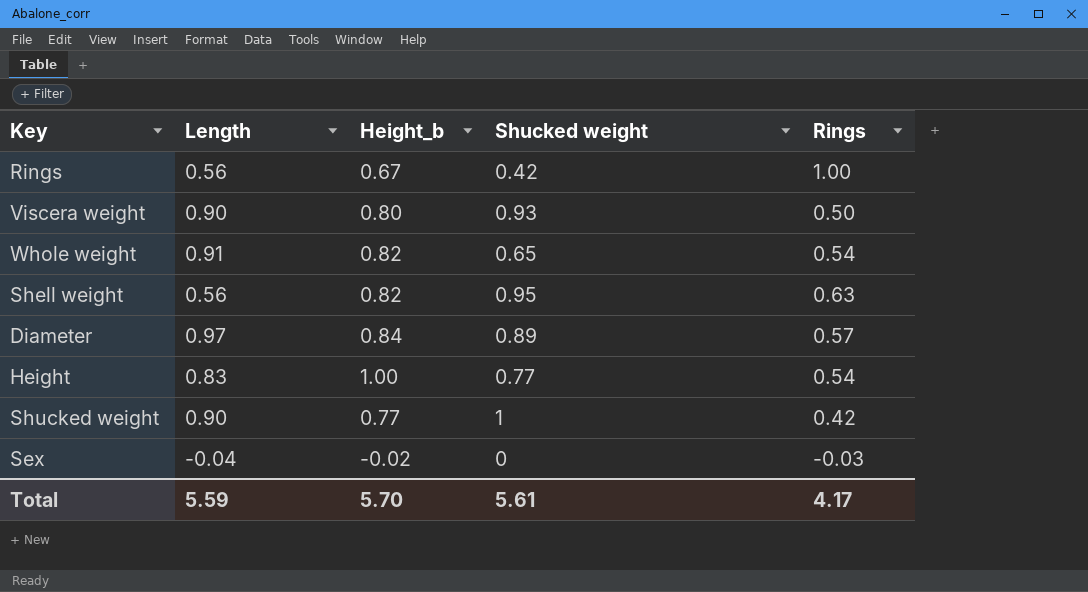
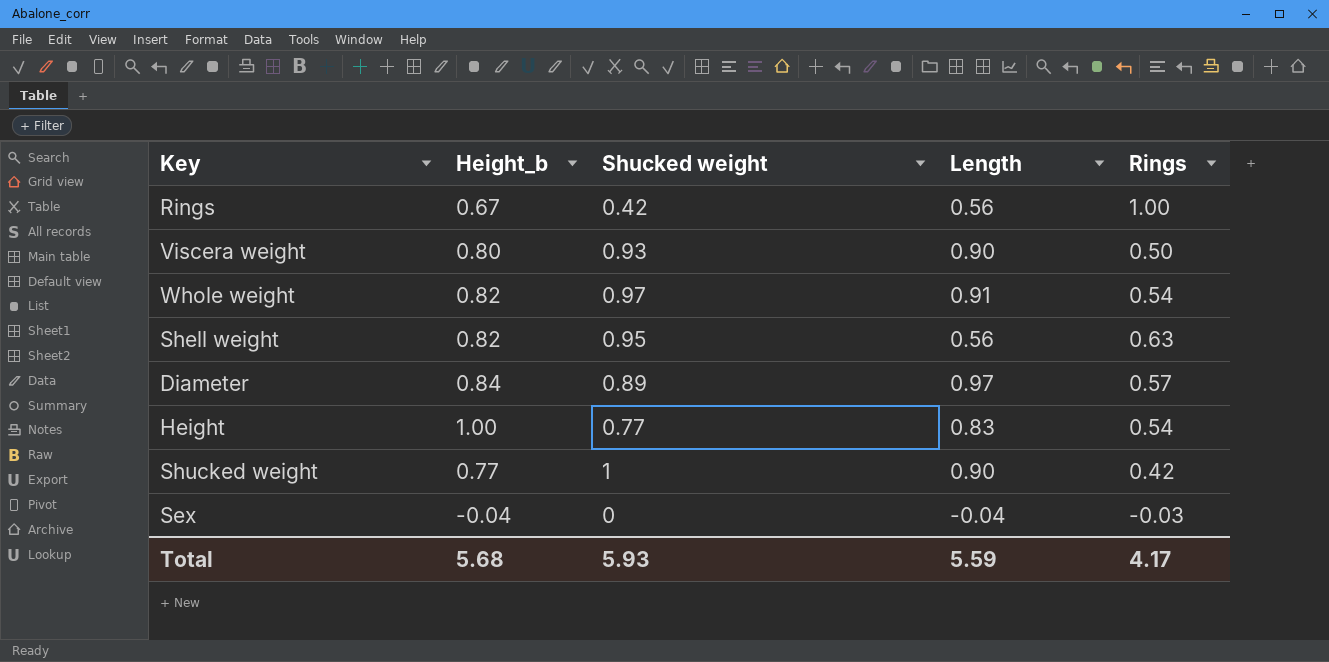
column Length | position: 2 -> 4
Whole weight | Shucked weight: 0.65 -> 0.97
Sex | Height_b: -0.02 -> -0.04
Total | Height_b: 5.70 -> 5.68
Total | Shucked weight: 5.61 -> 5.93

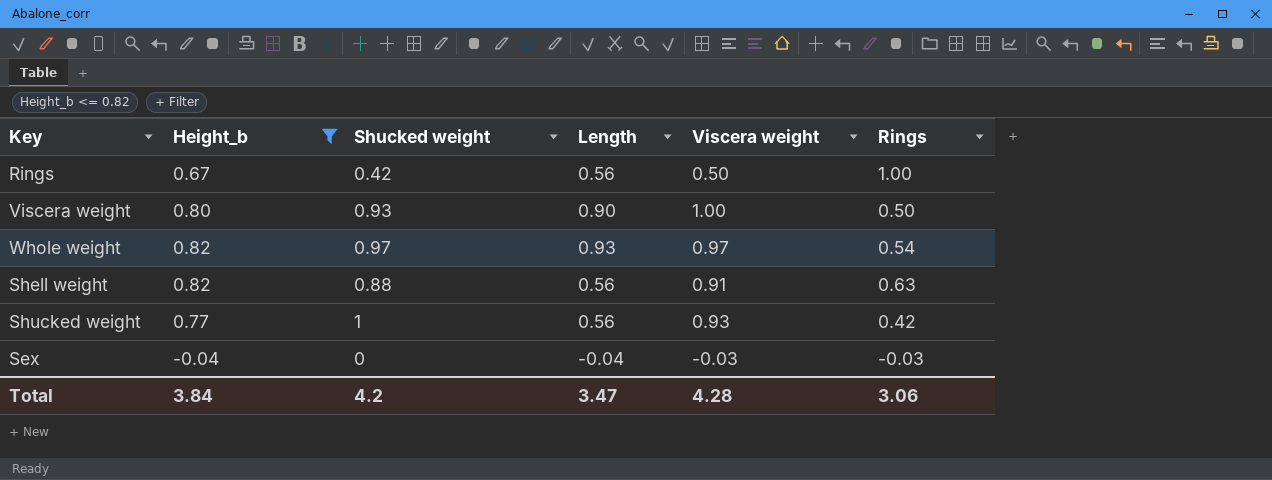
filter: none -> Height_b <= 0.82
column Viscera weight | position: none -> 5
Whole weight | Length: 0.91 -> 0.93
Shell weight | Shucked weight: 0.95 -> 0.88
Shucked weight | Length: 0.90 -> 0.56
Total | Height_b: 5.68 -> 3.84
Total | Shucked weight: 5.93 -> 4.2
Total | Length: 5.59 -> 3.47
Total | Rings: 4.17 -> 3.06

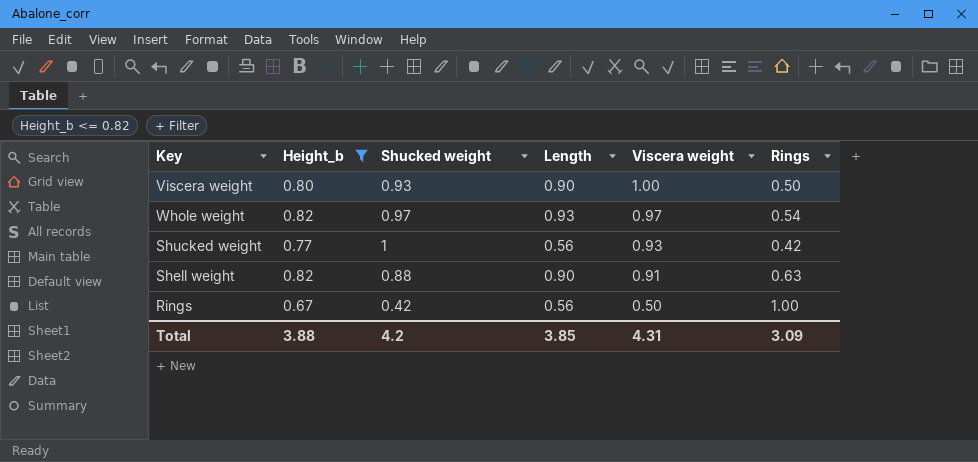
row order: none -> Viscera weight descending
row Sex: -0.04 | 0 | -0.04 | -0.03 | -0.03 -> none
Shell weight | Length: 0.56 -> 0.90
Total | Height_b: 3.84 -> 3.88
Total | Length: 3.47 -> 3.85
Total | Viscera weight: 4.28 -> 4.31
Total | Rings: 3.06 -> 3.09

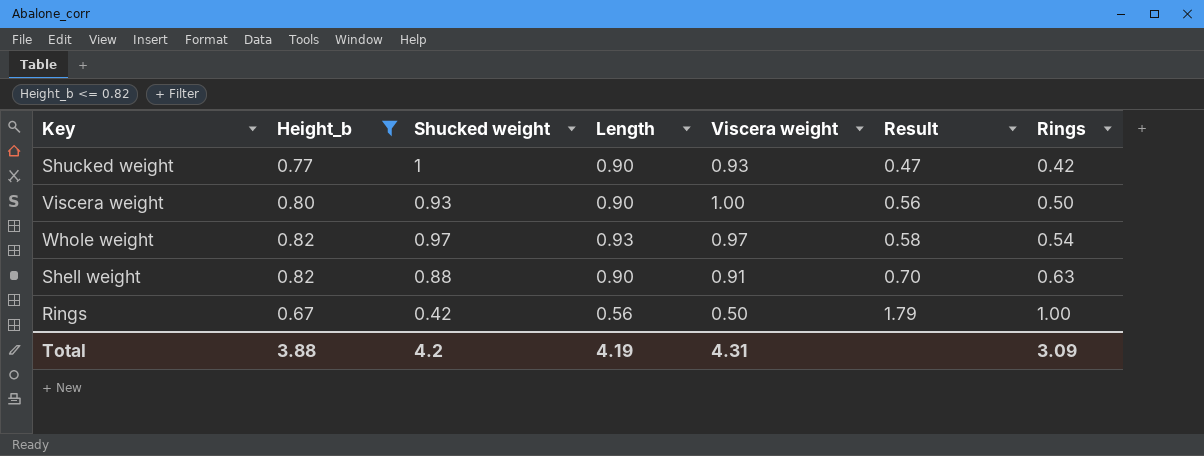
row order: Viscera weight descending -> Result ascending
column Result | formula: none -> [Rings] / [Length]
Shucked weight | Length: 0.56 -> 0.90
Total | Length: 3.85 -> 4.19

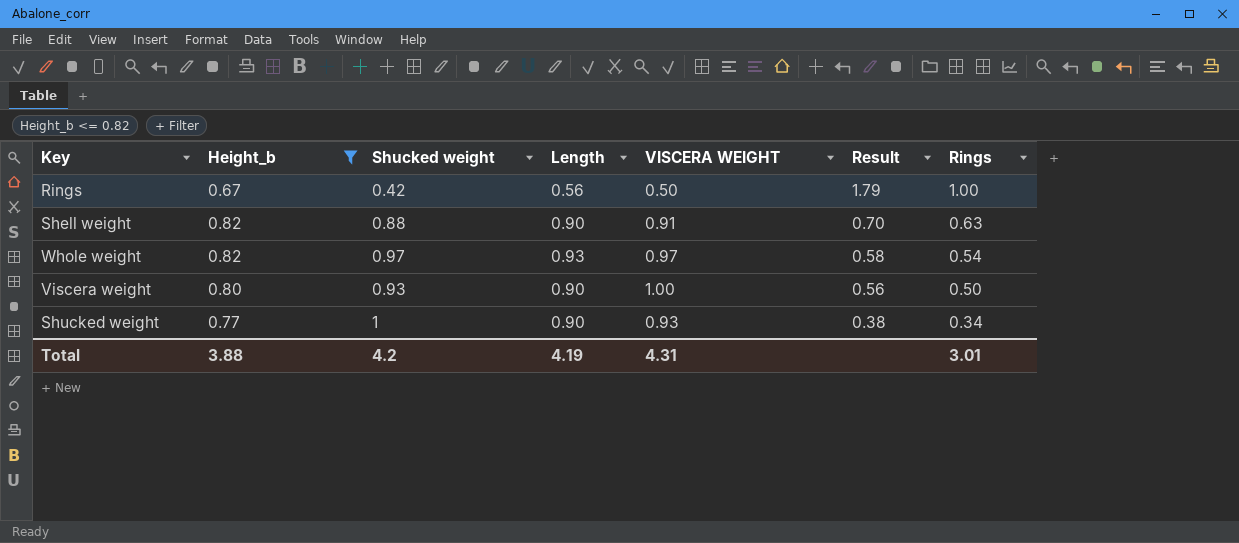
row order: Result ascending -> Result descending
column name: Viscera weight -> VISCERA WEIGHT
Shucked weight | Result: 0.47 -> 0.38
Shucked weight | Rings: 0.42 -> 0.34
Total | Rings: 3.09 -> 3.01

